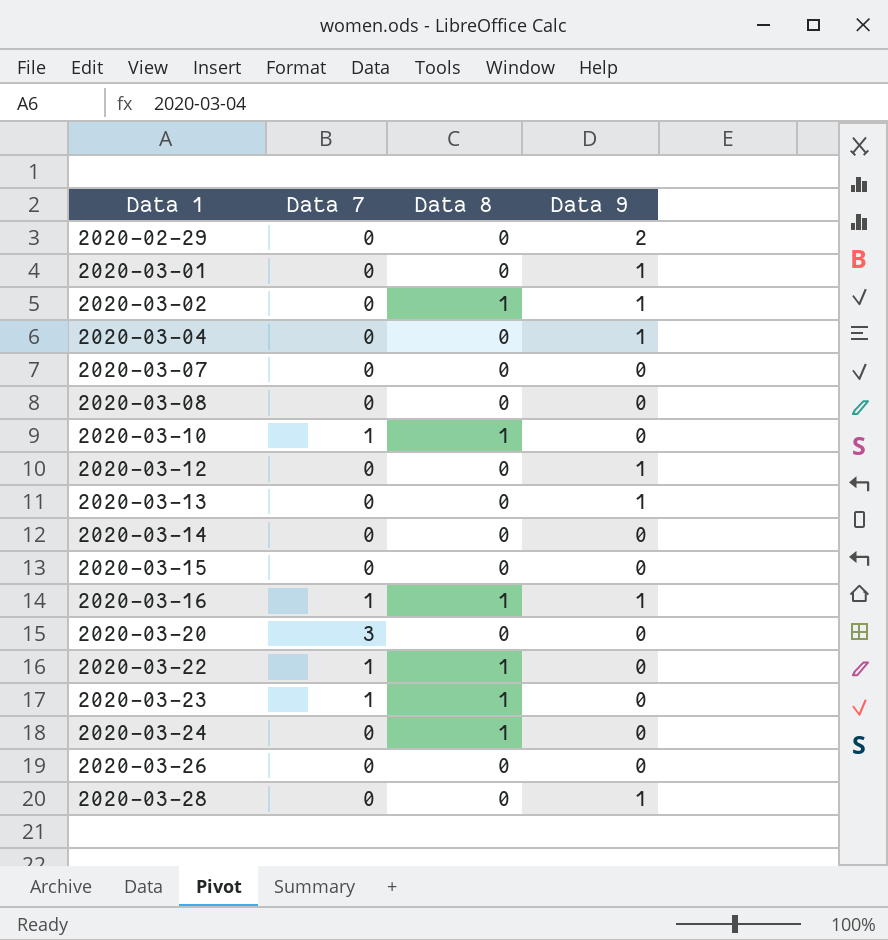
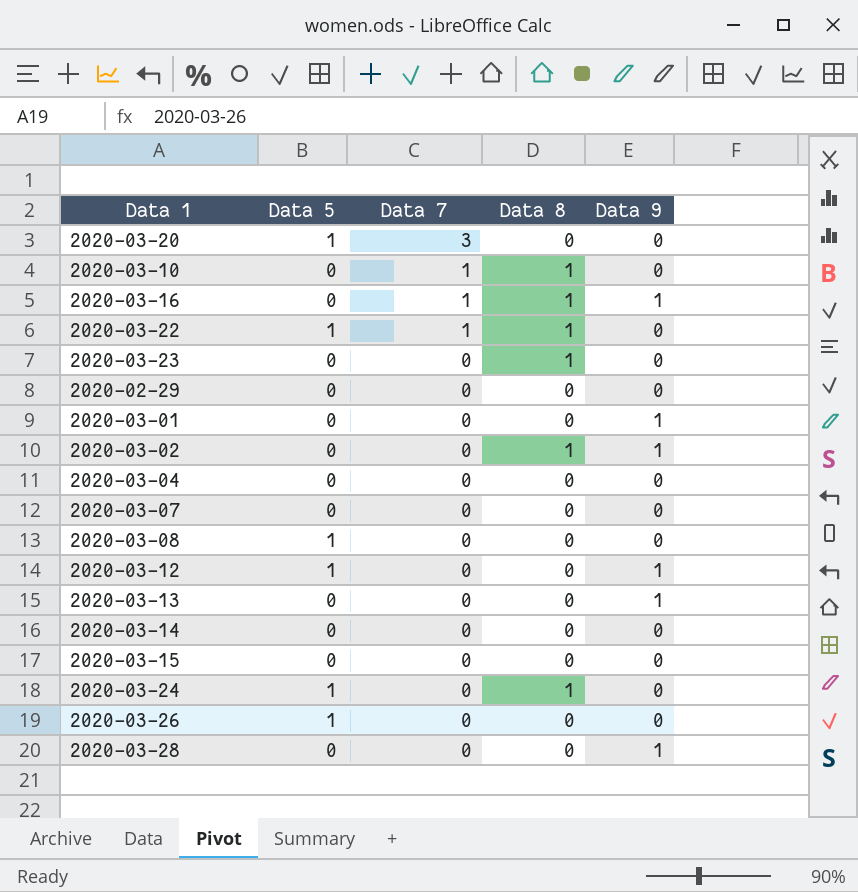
row order: Data 1 ascending -> Data 7 descending
column Data 5 | position: none -> 2
2020-03-23 | Data 7: 1 -> 0
2020-02-29 | Data 9: 2 -> 0
2020-03-04 | Data 9: 1 -> 0

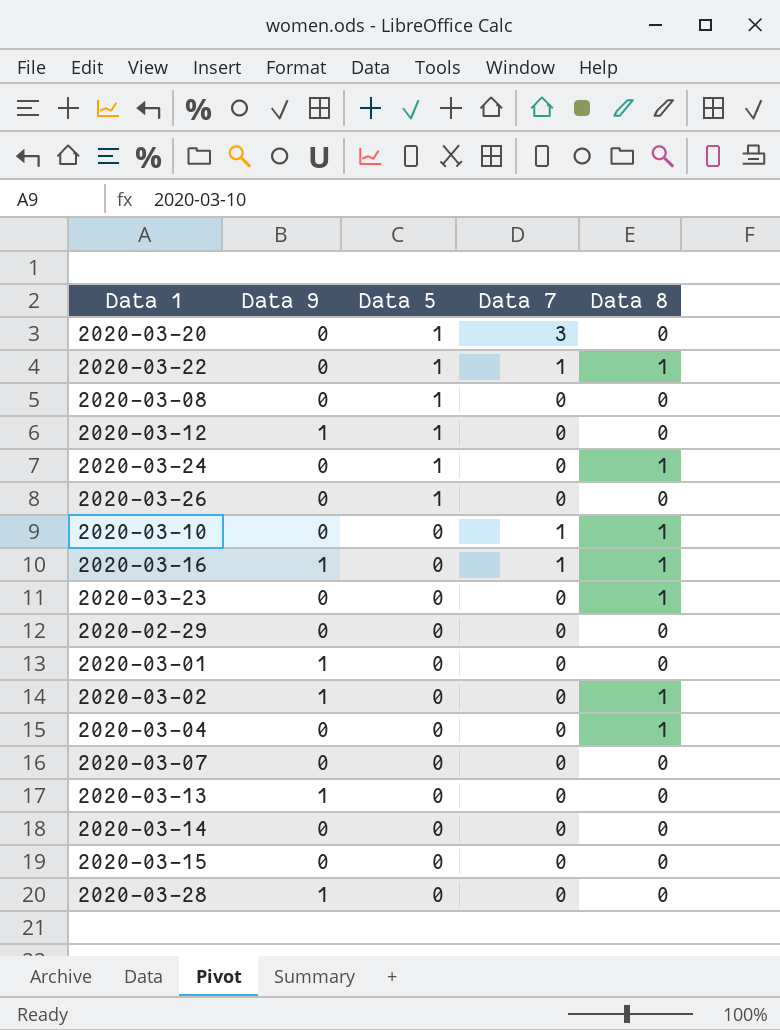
row order: Data 7 descending -> Data 5 descending
column Data 9 | position: 5 -> 2
2020-03-04 | Data 8: 0 -> 1

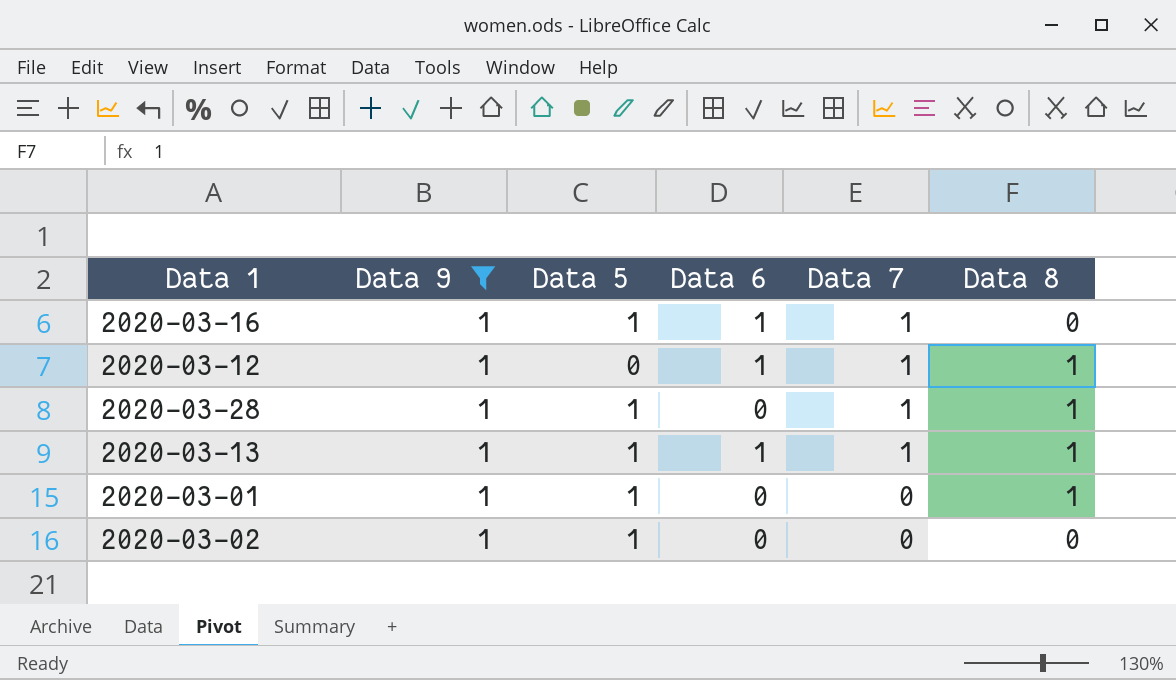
filter: none -> Data 9 = 1
row order: Data 5 descending -> Data 7 descending
column Data 6 | position: none -> 4
2020-03-16 | Data 5: 0 -> 1
2020-03-16 | Data 8: 1 -> 0
2020-03-12 | Data 5: 1 -> 0
2020-03-12 | Data 7: 0 -> 1
2020-03-12 | Data 8: 0 -> 1
2020-03-28 | Data 5: 0 -> 1
2020-03-28 | Data 7: 0 -> 1
2020-03-28 | Data 8: 0 -> 1
2020-03-13 | Data 5: 0 -> 1
2020-03-13 | Data 7: 0 -> 1
2020-03-13 | Data 8: 0 -> 1
2020-03-01 | Data 5: 0 -> 1
2020-03-01 | Data 8: 0 -> 1
2020-03-02 | Data 5: 0 -> 1
2020-03-02 | Data 8: 1 -> 0

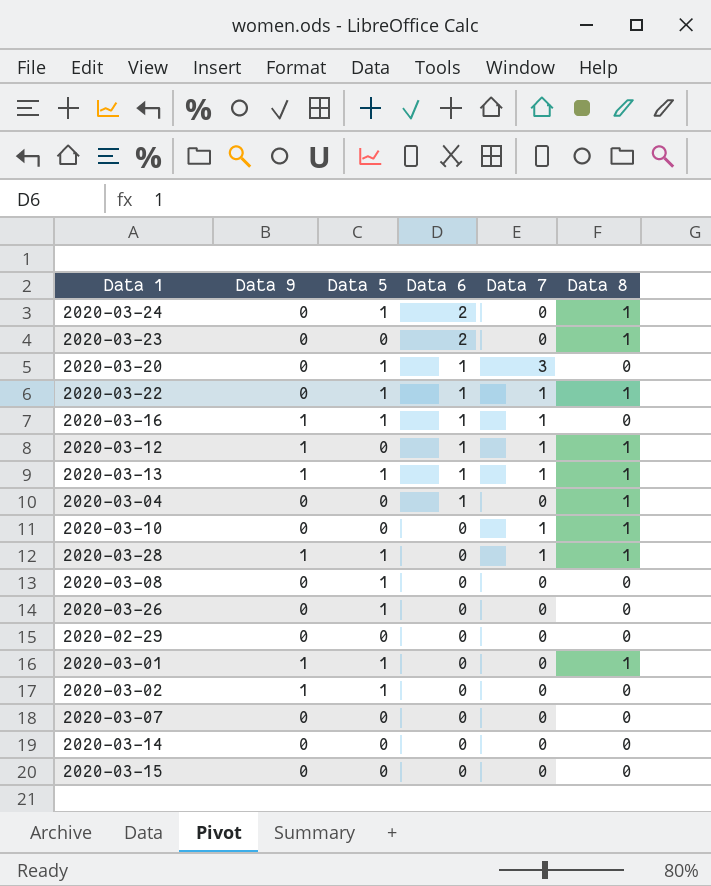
filter: Data 9 = 1 -> none
row order: Data 7 descending -> Data 6 descending

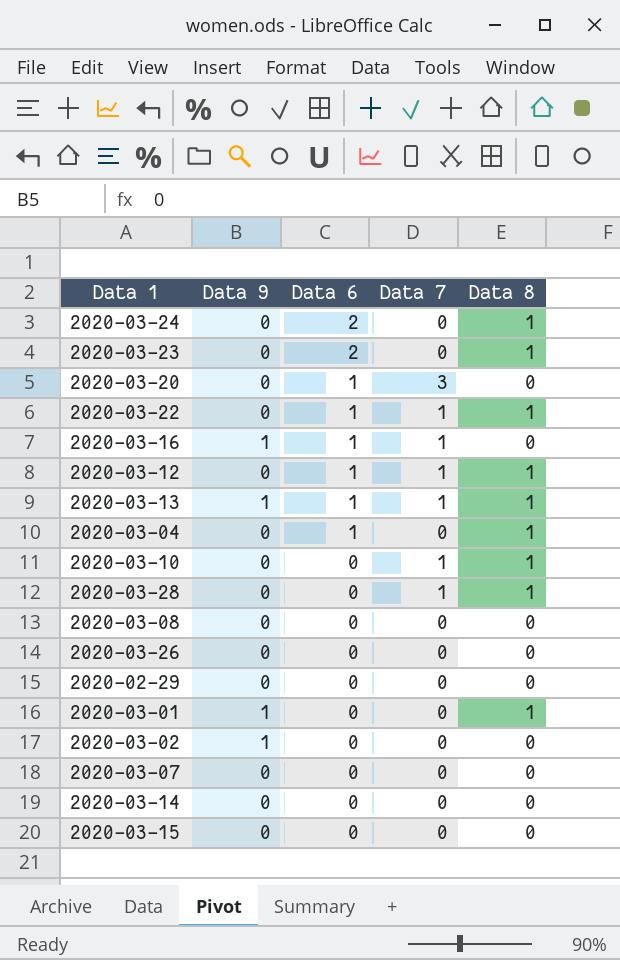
column Data 5 | position: 3 -> none
2020-03-12 | Data 9: 1 -> 0
2020-03-28 | Data 9: 1 -> 0

